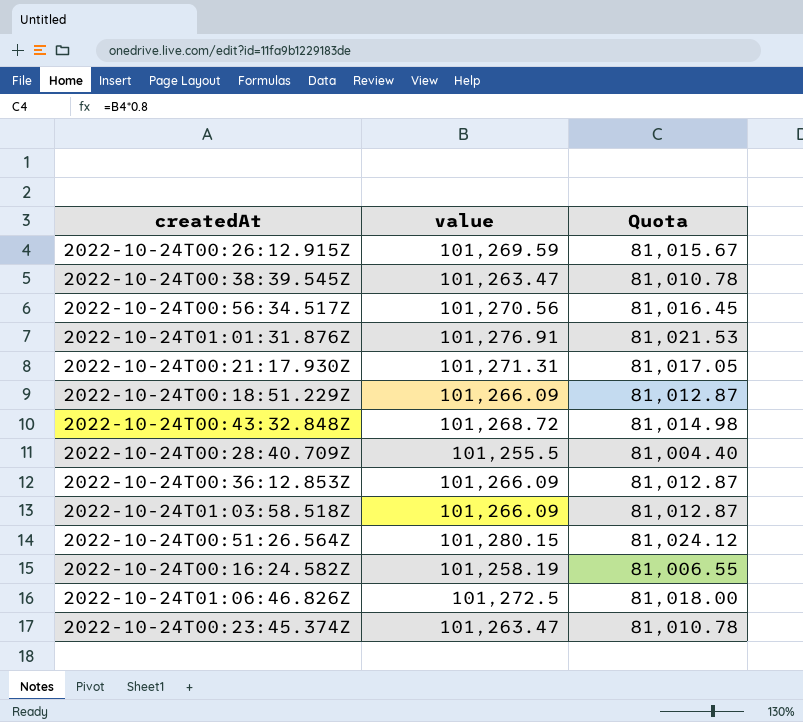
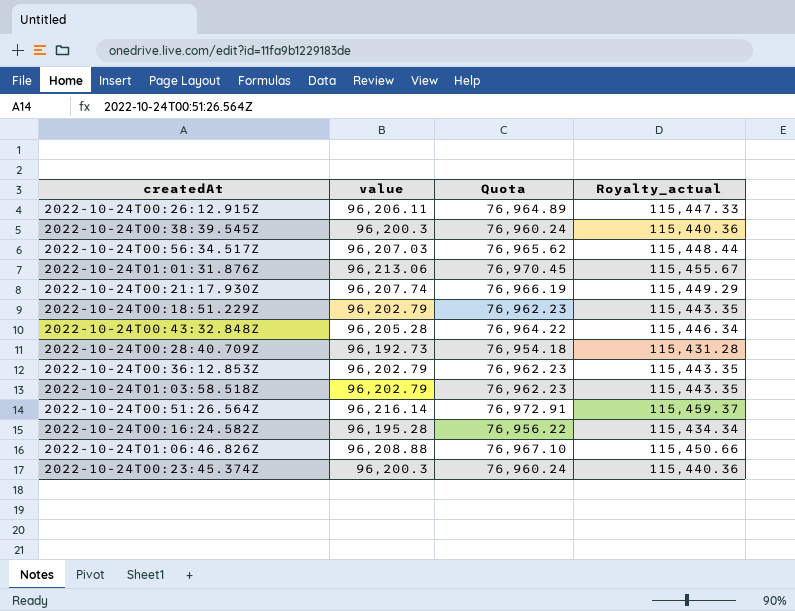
column Royalty_actual | formula: none -> [value] * 1.2
2022-10-24T00:26:12.915Z | value: 101,269.59 -> 96,206.11
2022-10-24T00:26:12.915Z | Quota: 81,015.67 -> 76,964.89
2022-10-24T00:38:39.545Z | value: 101,263.47 -> 96,200.3
2022-10-24T00:38:39.545Z | Quota: 81,010.78 -> 76,960.24
2022-10-24T00:56:34.517Z | value: 101,270.56 -> 96,207.03
2022-10-24T00:56:34.517Z | Quota: 81,016.45 -> 76,965.62
2022-10-24T01:01:31.876Z | value: 101,276.91 -> 96,213.06
2022-10-24T01:01:31.876Z | Quota: 81,021.53 -> 76,970.45
2022-10-24T00:21:17.930Z | value: 101,271.31 -> 96,207.74
2022-10-24T00:21:17.930Z | Quota: 81,017.05 -> 76,966.19
2022-10-24T00:18:51.229Z | value: 101,266.09 -> 96,202.79
2022-10-24T00:18:51.229Z | Quota: 81,012.87 -> 76,962.23
2022-10-24T00:43:32.848Z | value: 101,268.72 -> 96,205.28
2022-10-24T00:43:32.848Z | Quota: 81,014.98 -> 76,964.22
2022-10-24T00:28:40.709Z | value: 101,255.5 -> 96,192.73
2022-10-24T00:28:40.709Z | Quota: 81,004.40 -> 76,954.18
2022-10-24T00:36:12.853Z | value: 101,266.09 -> 96,202.79
2022-10-24T00:36:12.853Z | Quota: 81,012.87 -> 76,962.23
2022-10-24T01:03:58.518Z | value: 101,266.09 -> 96,202.79
2022-10-24T01:03:58.518Z | Quota: 81,012.87 -> 76,962.23
2022-10-24T00:51:26.564Z | value: 101,280.15 -> 96,216.14
2022-10-24T00:51:26.564Z | Quota: 81,024.12 -> 76,972.91
2022-10-24T00:16:24.582Z | value: 101,258.19 -> 96,195.28
2022-10-24T00:16:24.582Z | Quota: 81,006.55 -> 76,956.22
2022-10-24T01:06:46.826Z | value: 101,272.5 -> 96,208.88
2022-10-24T01:06:46.826Z | Quota: 81,018.00 -> 76,967.10
2022-10-24T00:23:45.374Z | value: 101,263.47 -> 96,200.3
2022-10-24T00:23:45.374Z | Quota: 81,010.78 -> 76,960.24

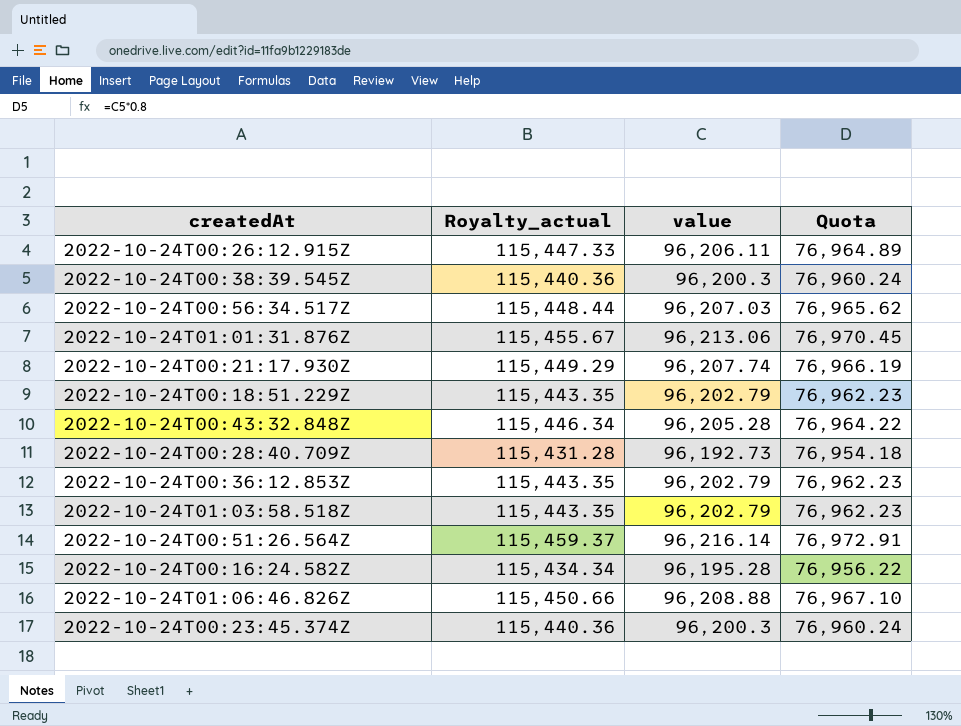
column Royalty_actual | position: 4 -> 2

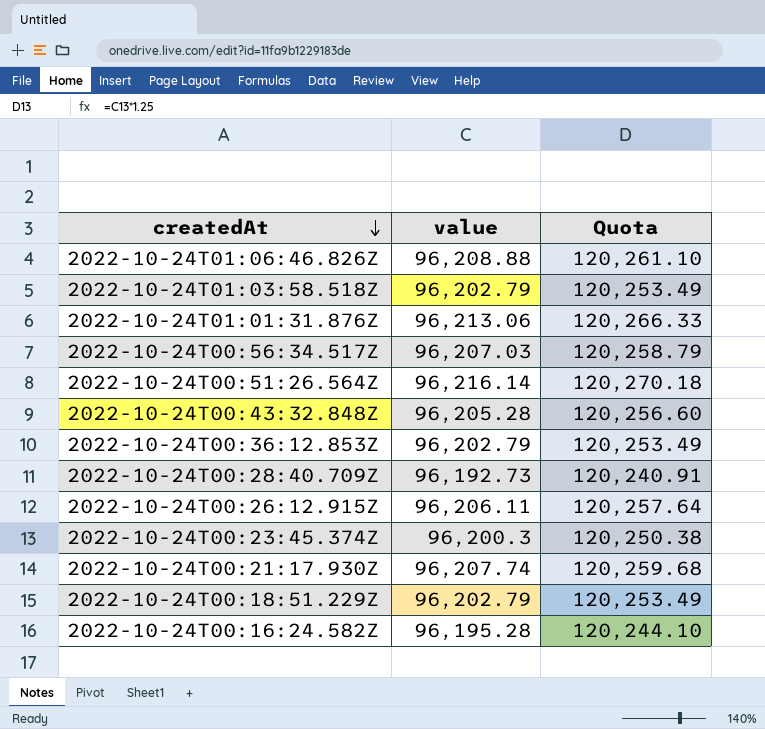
row order: none -> createdAt descending
column Royalty_actual | formula: [value] * 1.2 -> none
column Quota | formula: [value] * 0.8 -> [value] * 1.25
row 2022-10-24T00:38:39.545Z: 115,440.36 | 96,200.3 | 76,960.24 -> none

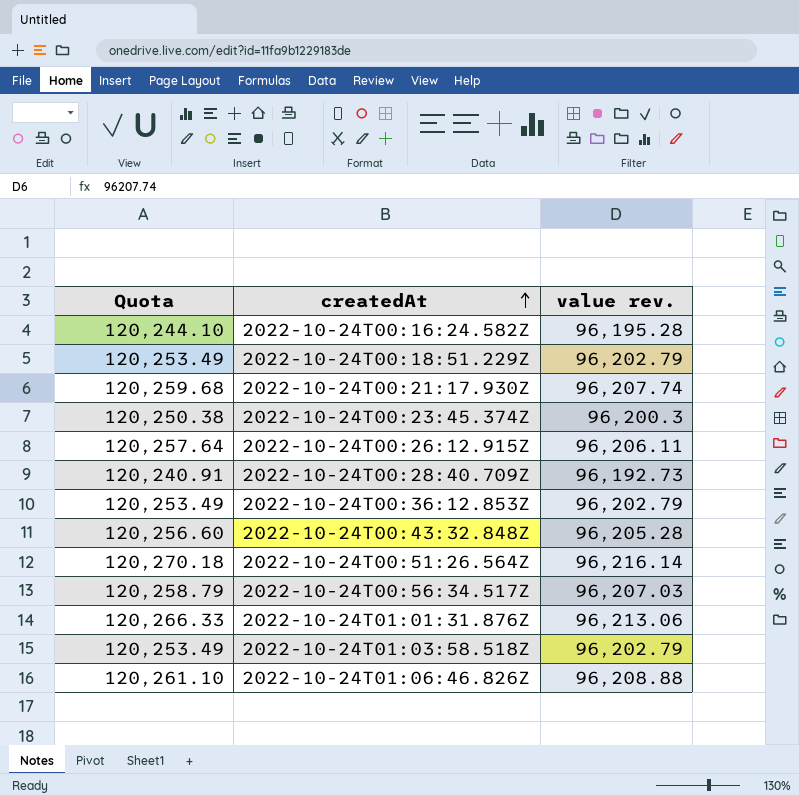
row order: createdAt descending -> createdAt ascending
column Quota | position: 3 -> 1
column name: value -> value rev.

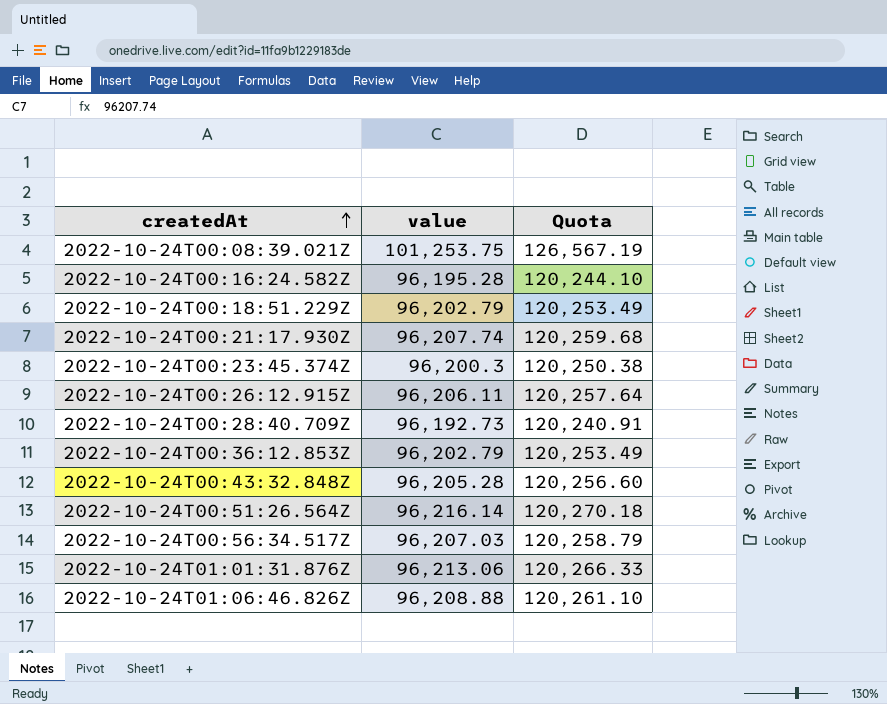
column name: value rev. -> value
column Quota | position: 1 -> 3
row 2022-10-24T01:03:58.518Z: 120,253.49 | 96,202.79 -> none
row 2022-10-24T00:08:39.021Z: none -> 101,253.75 | 126,567.19

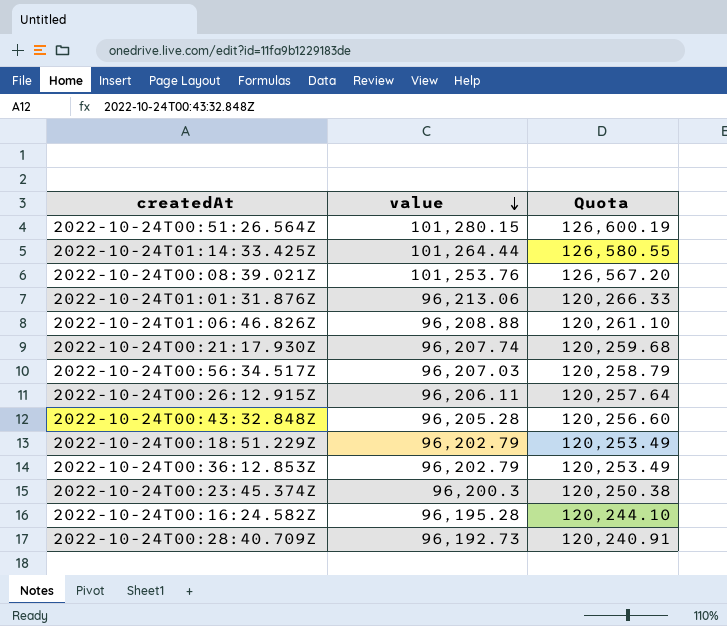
row order: createdAt ascending -> value descending
2022-10-24T00:51:26.564Z | value: 96,216.14 -> 101,280.15
2022-10-24T00:51:26.564Z | Quota: 120,270.18 -> 126,600.19
row 2022-10-24T01:14:33.425Z: none -> 101,264.44 | 126,580.55
2022-10-24T00:08:39.021Z | value: 101,253.75 -> 101,253.76
2022-10-24T00:08:39.021Z | Quota: 126,567.19 -> 126,567.20

